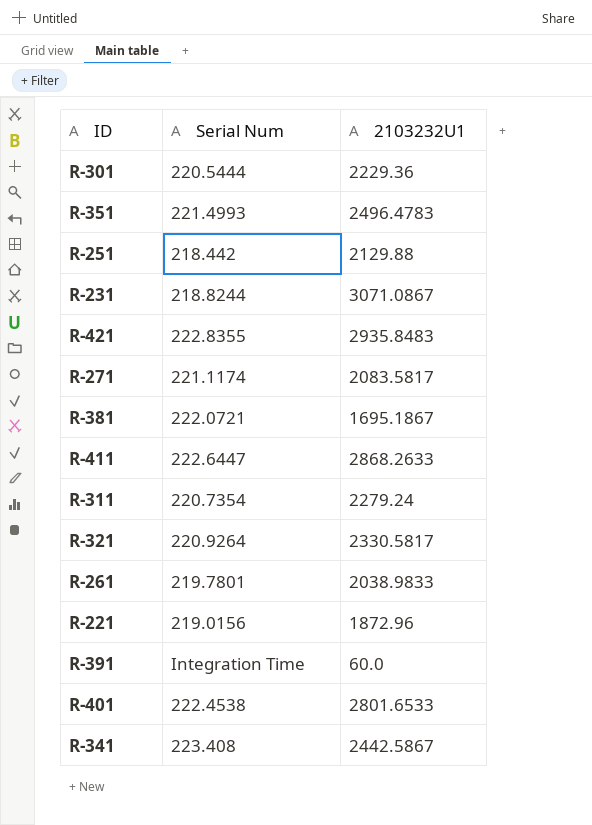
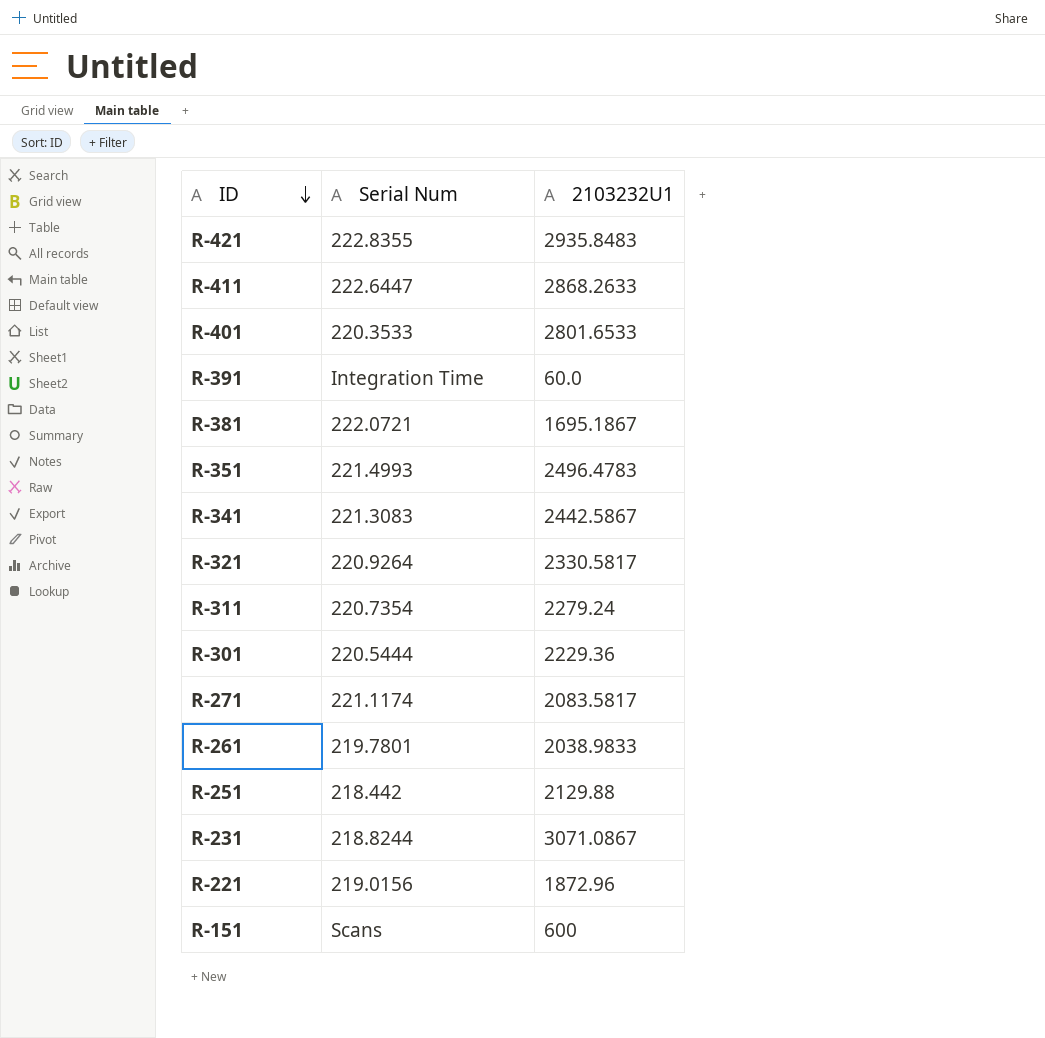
row order: none -> ID descending
R-401 | Serial Num: 222.4538 -> 220.3533
R-341 | Serial Num: 223.408 -> 221.3083
row R-151: none -> Scans | 600

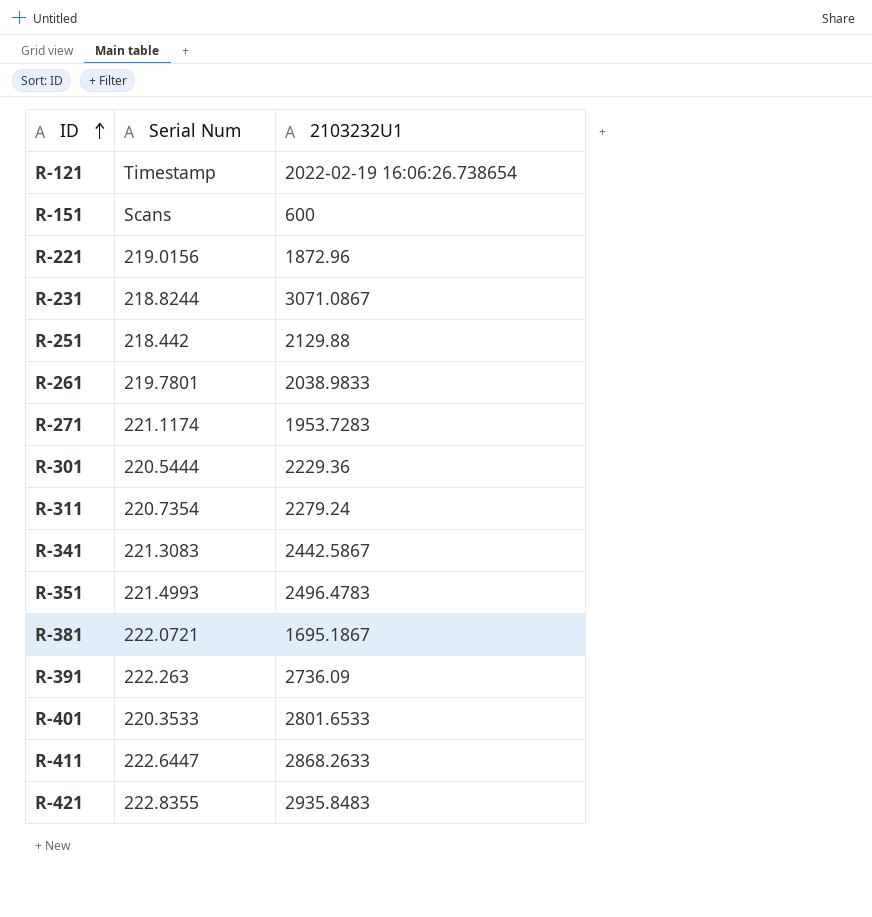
row order: ID descending -> ID ascending
row R-321: 220.9264 | 2330.5817 -> none
row R-121: none -> Timestamp | 2022-02-19 16:06:26.738654
R-271 | 2103232U1: 2083.5817 -> 1953.7283
R-391 | Serial Num: Integration Time -> 222.263
R-391 | 2103232U1: 60.0 -> 2736.09

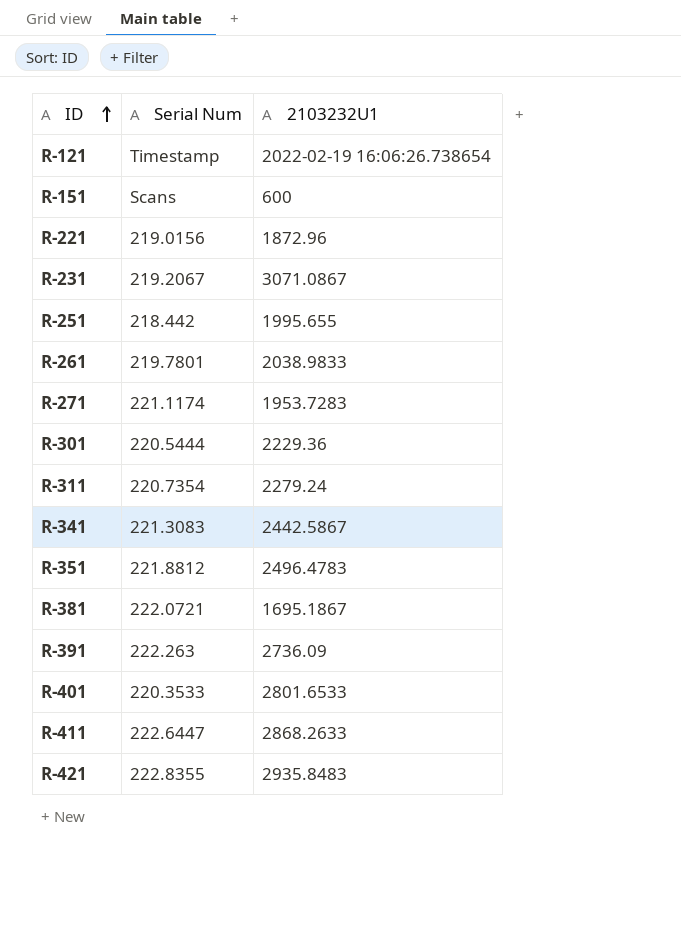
R-231 | Serial Num: 218.8244 -> 219.2067
R-251 | 2103232U1: 2129.88 -> 1995.655
R-351 | Serial Num: 221.4993 -> 221.8812

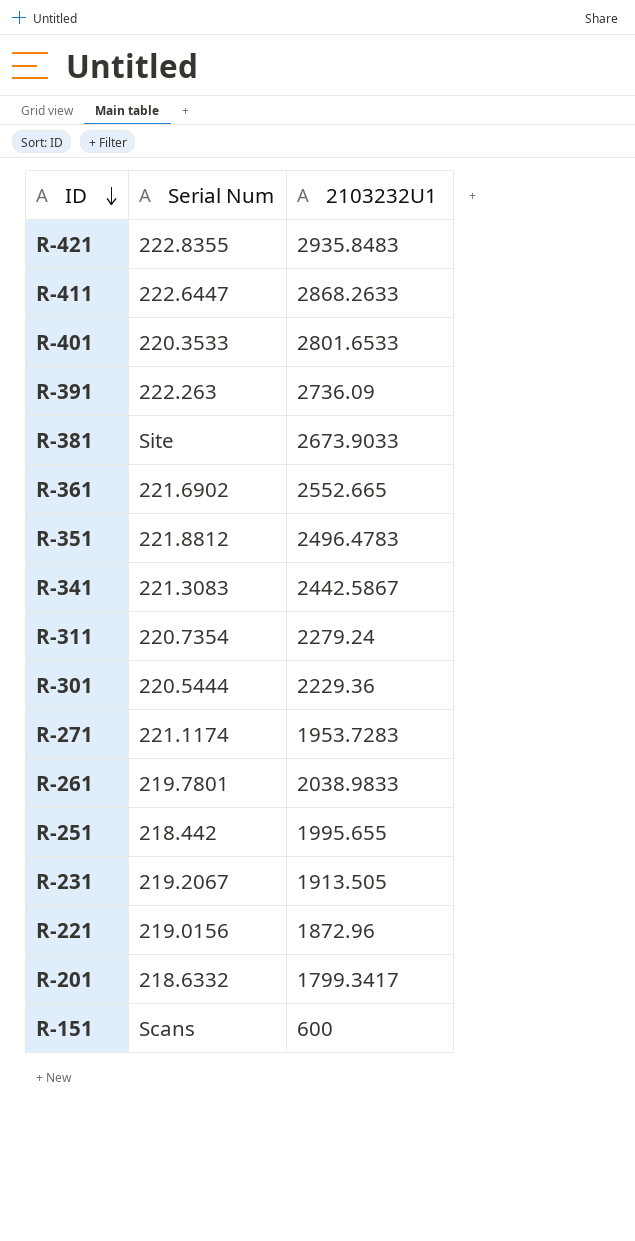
row order: ID ascending -> ID descending
row R-121: Timestamp | 2022-02-19 16:06:26.738654 -> none
R-381 | Serial Num: 222.0721 -> Site
R-381 | 2103232U1: 1695.1867 -> 2673.9033
row R-361: none -> 221.6902 | 2552.665
R-231 | 2103232U1: 3071.0867 -> 1913.505
row R-201: none -> 218.6332 | 1799.3417

